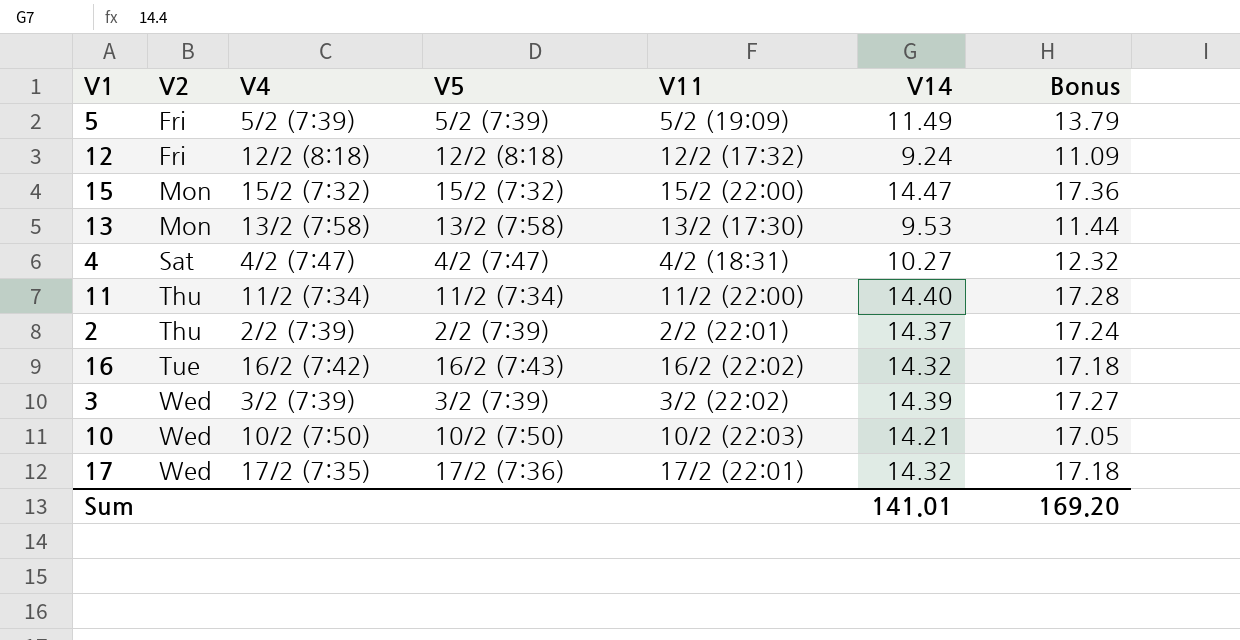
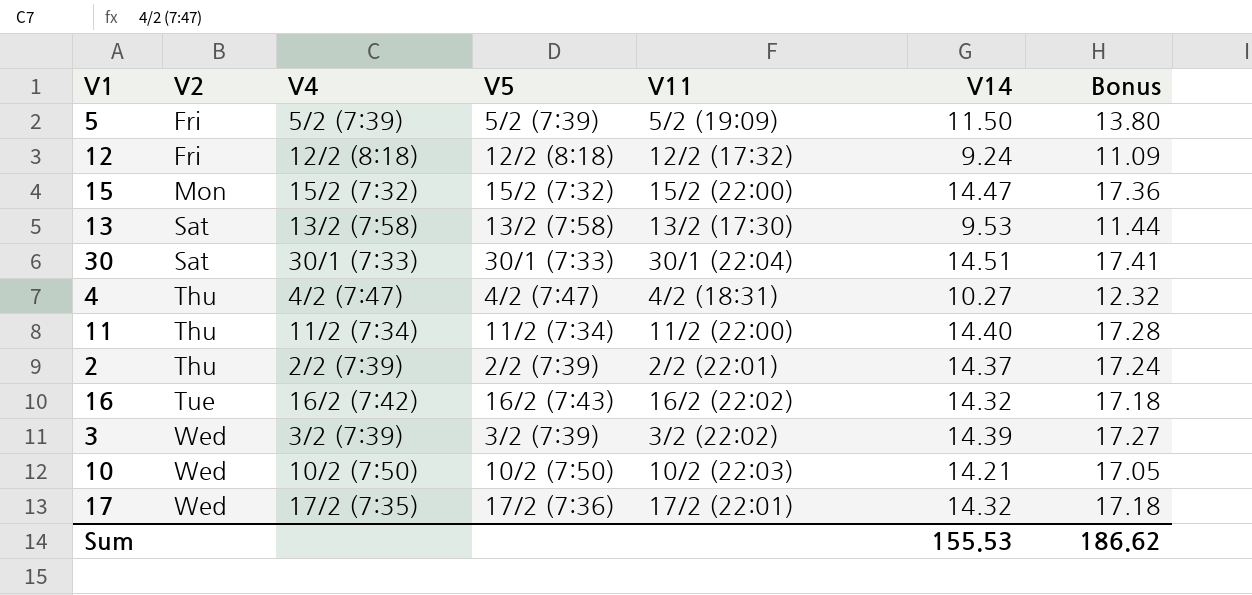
5 | V14: 11.49 -> 11.50
5 | Bonus: 13.79 -> 13.80
13 | V2: Mon -> Sat
row 30: none -> Sat | 30/1 (7:33) | 30/1 (7:33) | 30/1 (22:04) | 14.51 | 17.41
4 | V2: Sat -> Thu
Sum | V14: 141.01 -> 155.53
Sum | Bonus: 169.20 -> 186.62

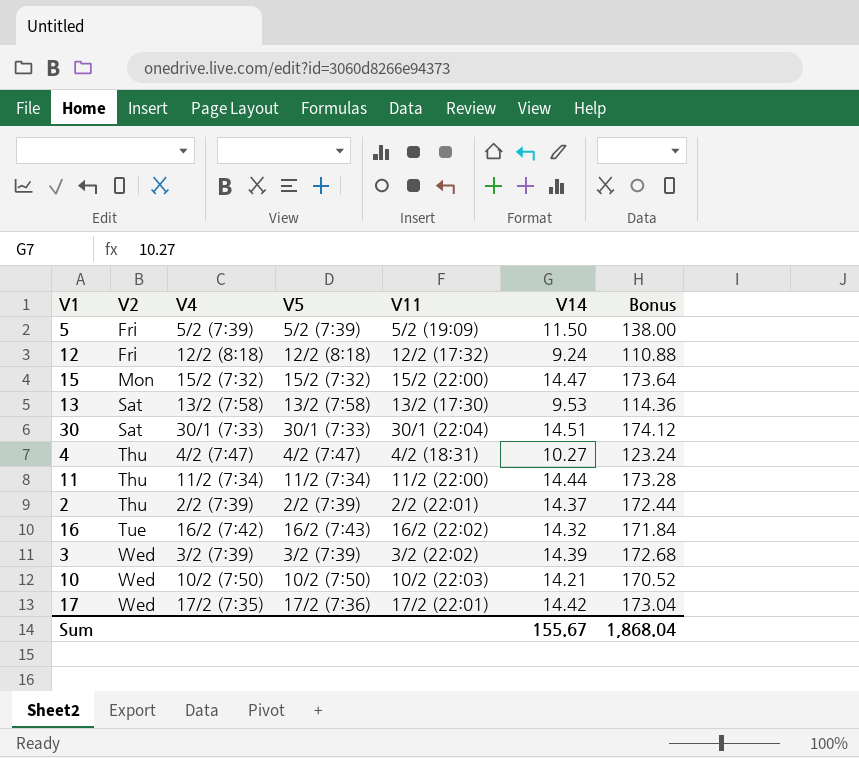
column Bonus | formula: [V14] * 1.2 -> [V14] * 12
11 | V14: 14.40 -> 14.44
17 | V14: 14.32 -> 14.42
Sum | V14: 155.53 -> 155.67
Sum | Bonus: 186.62 -> 1,868.04

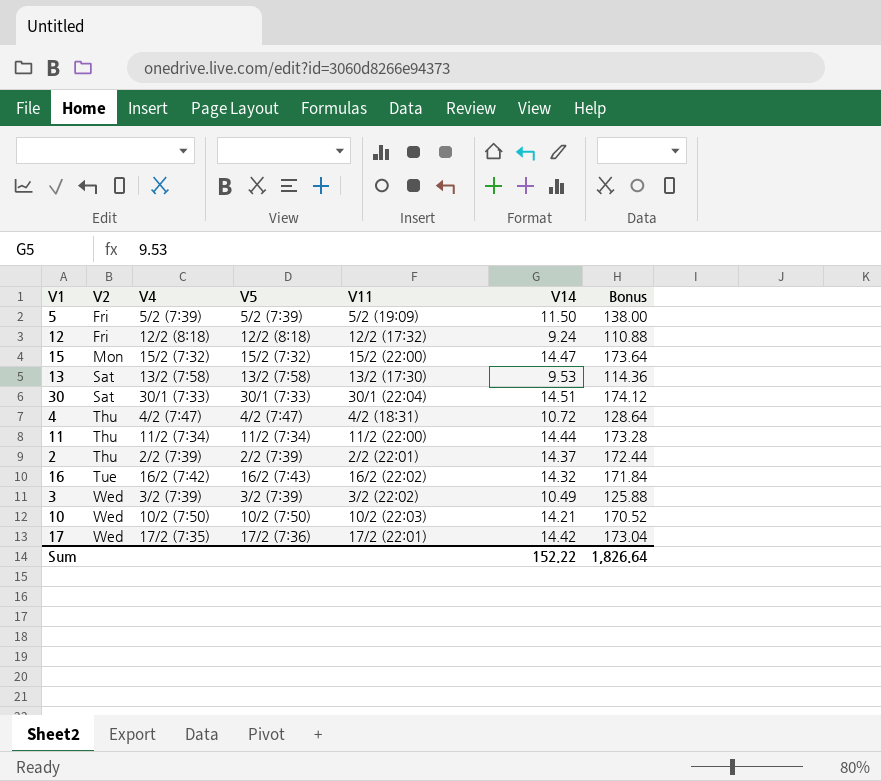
4 | V14: 10.27 -> 10.72
4 | Bonus: 123.24 -> 128.64
3 | V14: 14.39 -> 10.49
3 | Bonus: 172.68 -> 125.88
Sum | V14: 155.67 -> 152.22
Sum | Bonus: 1,868.04 -> 1,826.64

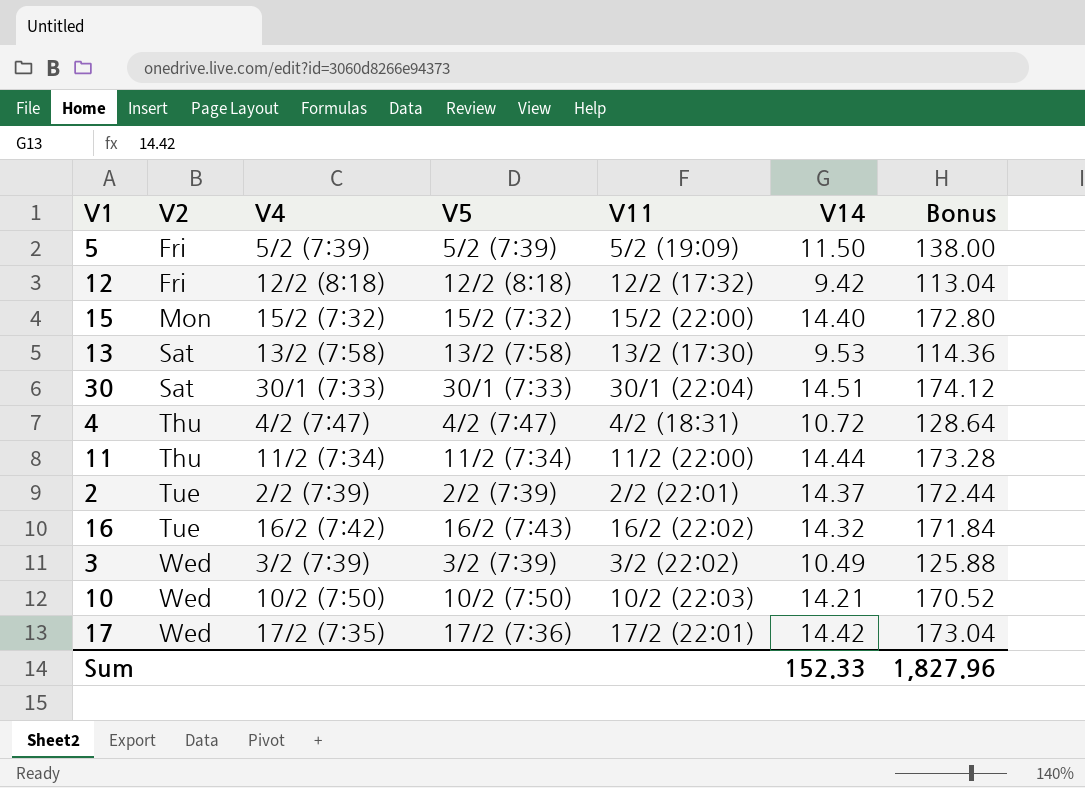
12 | V14: 9.24 -> 9.42
12 | Bonus: 110.88 -> 113.04
15 | V14: 14.47 -> 14.40
15 | Bonus: 173.64 -> 172.80
2 | V2: Thu -> Tue
Sum | V14: 152.22 -> 152.33
Sum | Bonus: 1,826.64 -> 1,827.96

